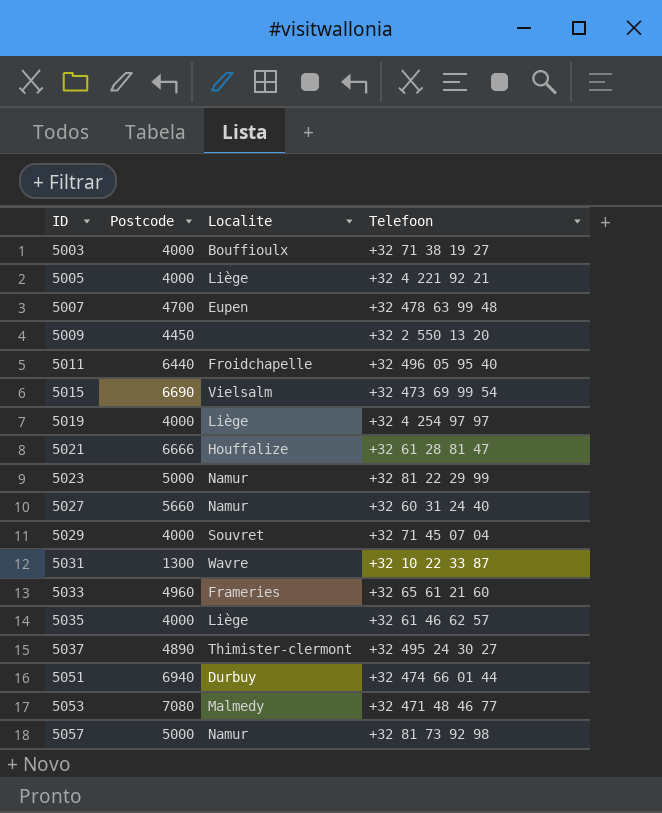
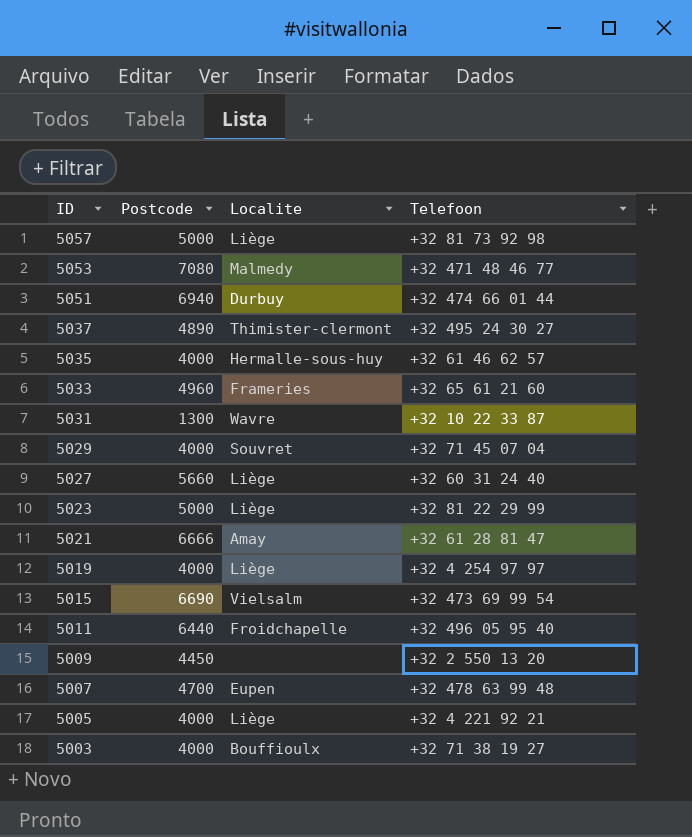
row order: ID ascending -> ID descending
5057 | Localite: Namur -> Liège
5035 | Localite: Liège -> Hermalle-sous-huy
5027 | Localite: Namur -> Liège
5023 | Localite: Namur -> Liège
5021 | Localite: Houffalize -> Amay

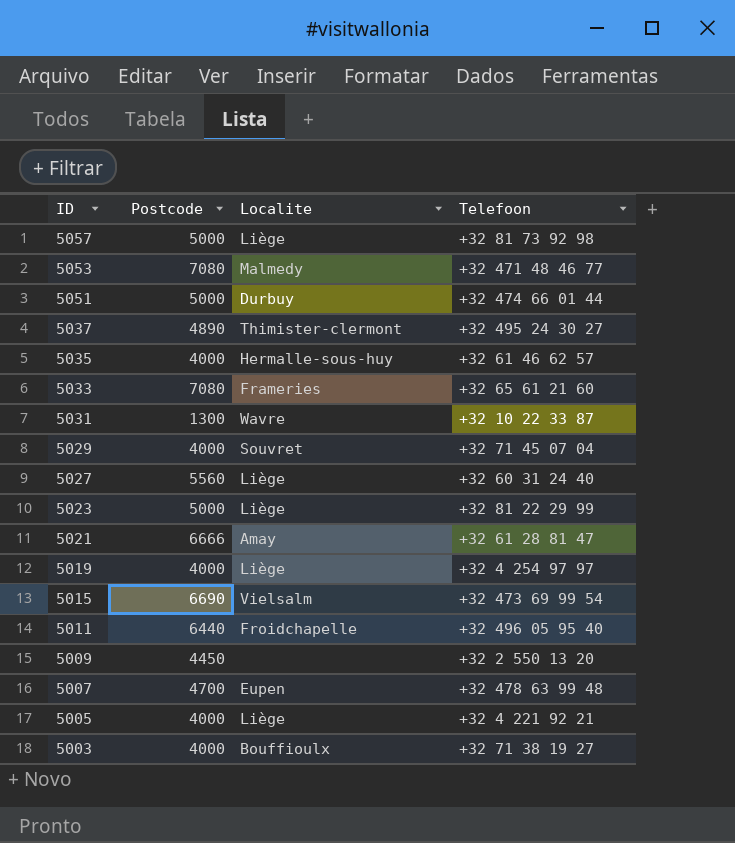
5051 | Postcode: 6940 -> 5000
5033 | Postcode: 4960 -> 7080
5027 | Postcode: 5660 -> 5560

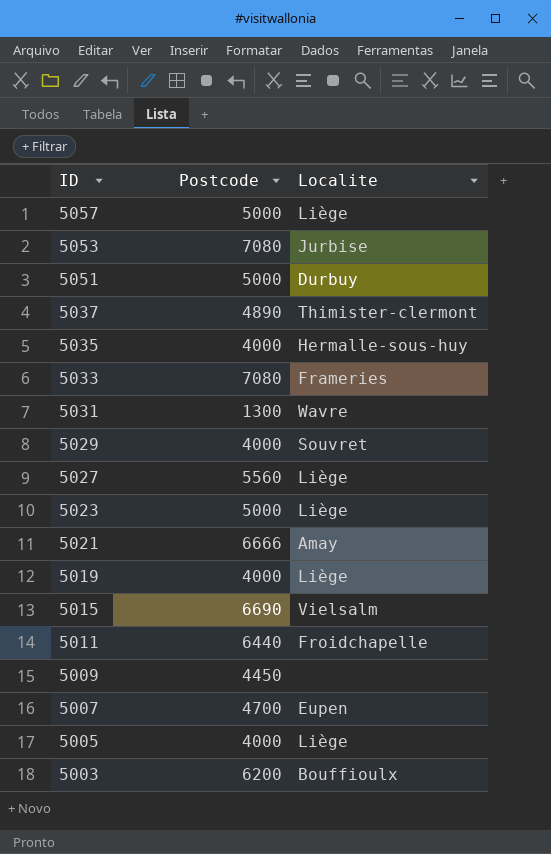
column Telefoon | position: 4 -> none
5053 | Localite: Malmedy -> Jurbise
5003 | Postcode: 4000 -> 6200

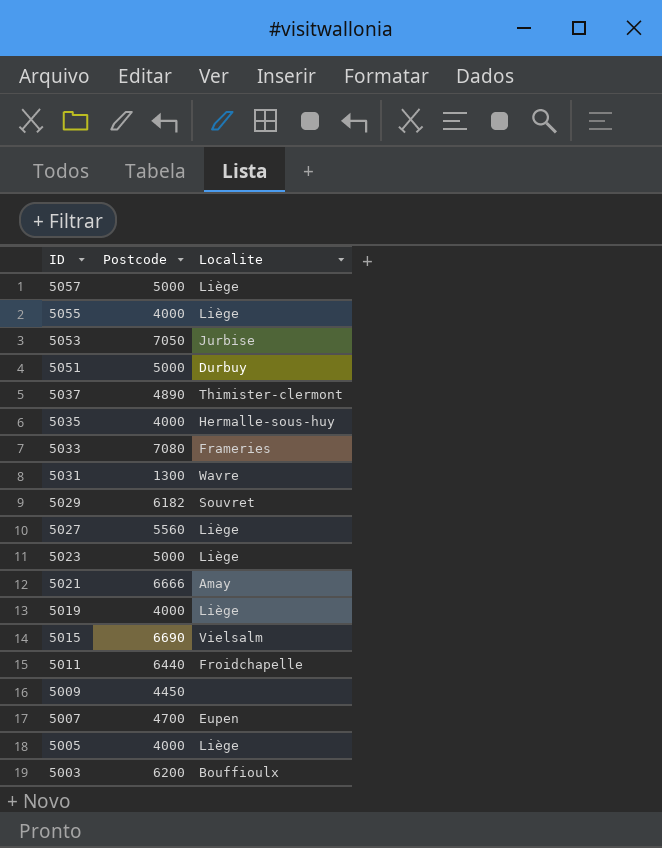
row 5055: none -> 4000 | Liège
5053 | Postcode: 7080 -> 7050
5029 | Postcode: 4000 -> 6182

